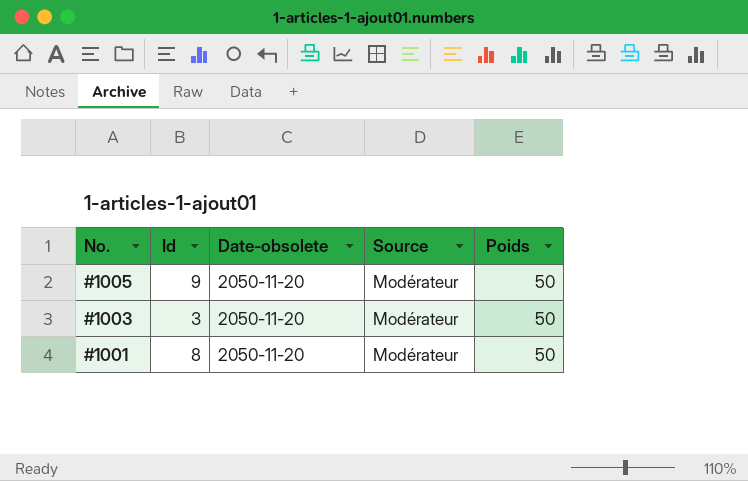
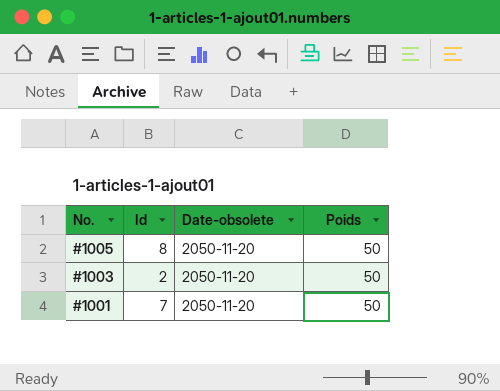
column Source | position: 4 -> none
#1005 | Id: 9 -> 8
#1003 | Id: 3 -> 2
#1001 | Id: 8 -> 7

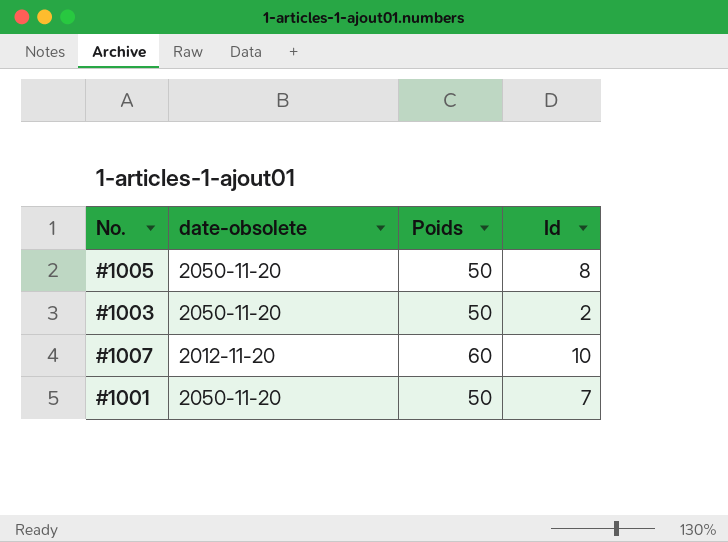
column name: Date-obsolete -> date-obsolete
column Id | position: 2 -> 4
row #1007: none -> 2012-11-20 | 60 | 10

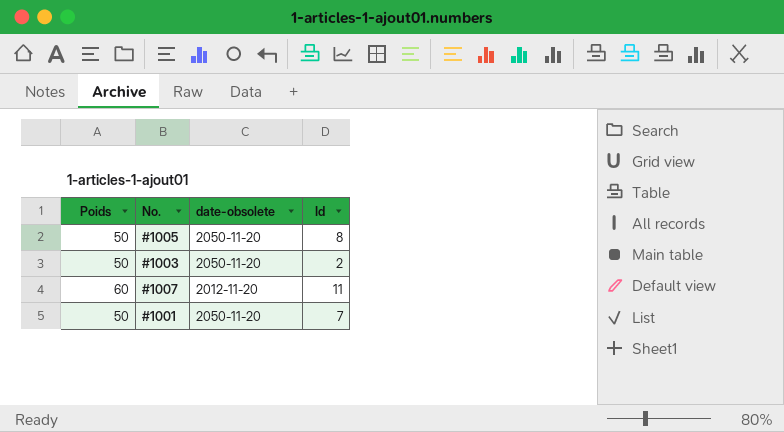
column Poids | position: 3 -> 1
#1007 | Id: 10 -> 11

